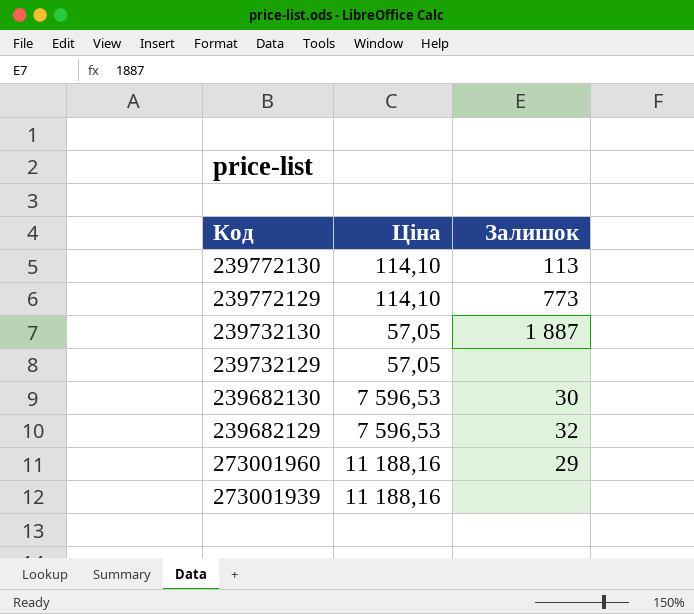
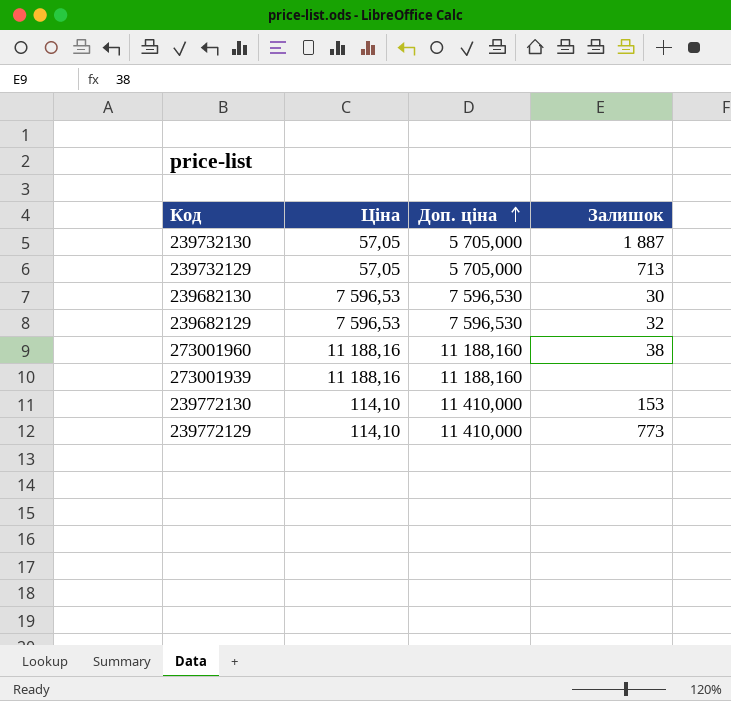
row order: none -> Доп. ціна ascending
column Доп. ціна | position: none -> 3
239732129 | Залишок: none -> 713
273001960 | Залишок: 29 -> 38
239772130 | Залишок: 113 -> 153

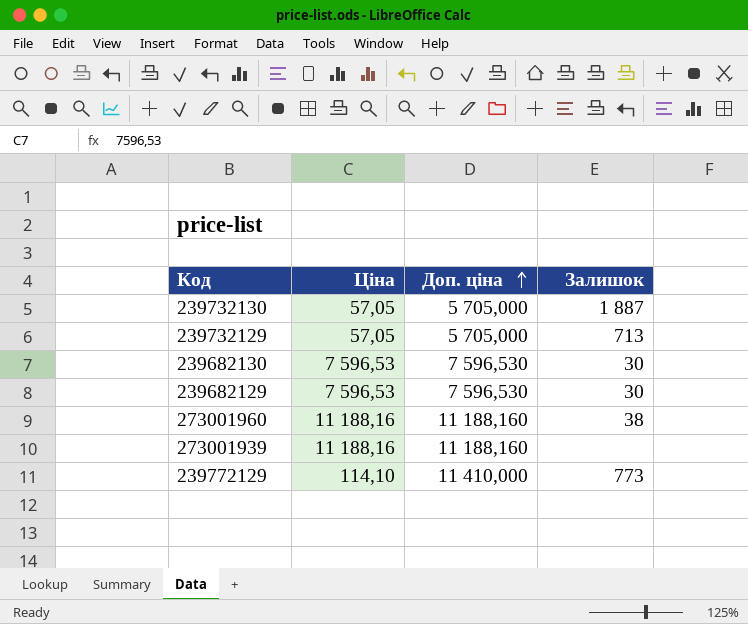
row 239772130: 114,10 | 11 410,000 | 153 -> none
239682129 | Залишок: 32 -> 30

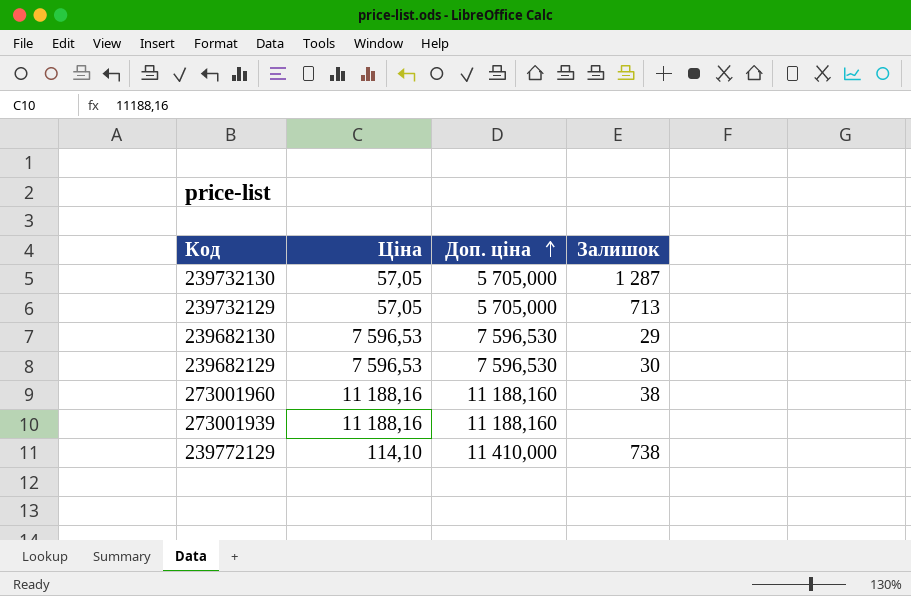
239732130 | Залишок: 1 887 -> 1 287
239682130 | Залишок: 30 -> 29
239772129 | Залишок: 773 -> 738

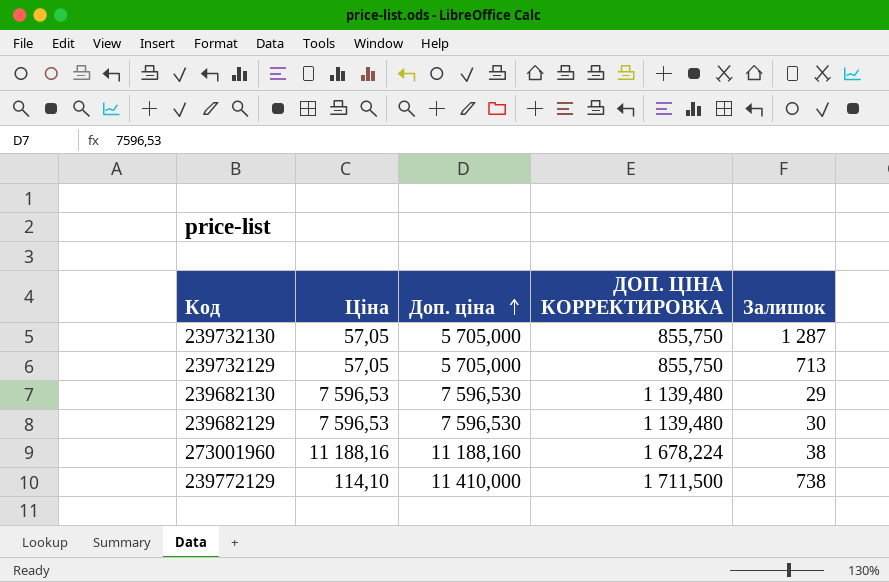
column ДОП. ЦІНА КОРРЕКТИРОВКА | formula: none -> [Доп. ціна] * 0,15
row 273001939: 11 188,16 | 11 188,160 | none -> none

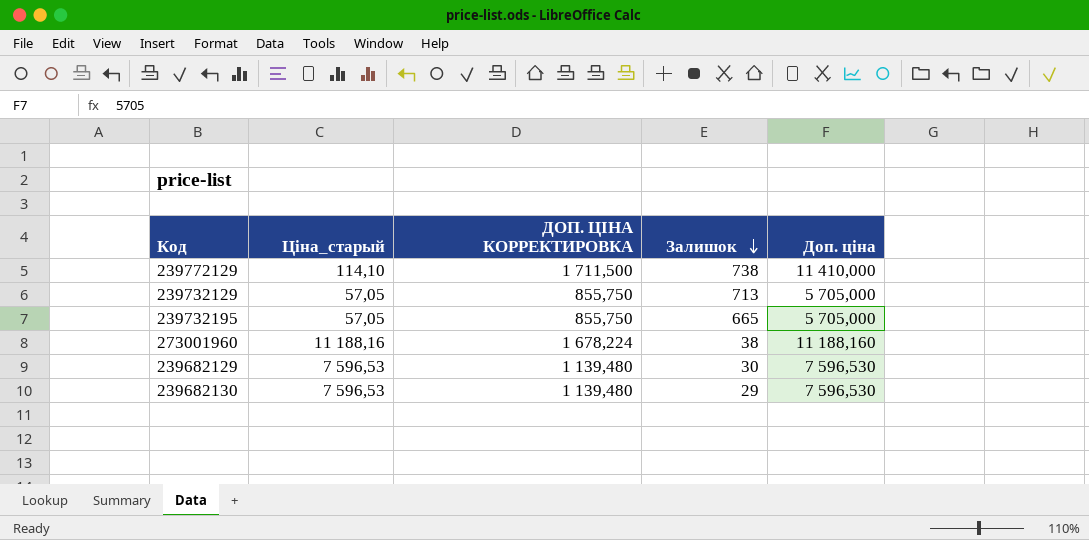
row order: Доп. ціна ascending -> Залишок descending
column name: Ціна -> Ціна_старый
column Доп. ціна | position: 3 -> 5
row 239732130: 57,05 | 5 705,000 | 855,750 | 1 287 -> none
row 239732195: none -> 57,05 | 855,750 | 665 | 5 705,000

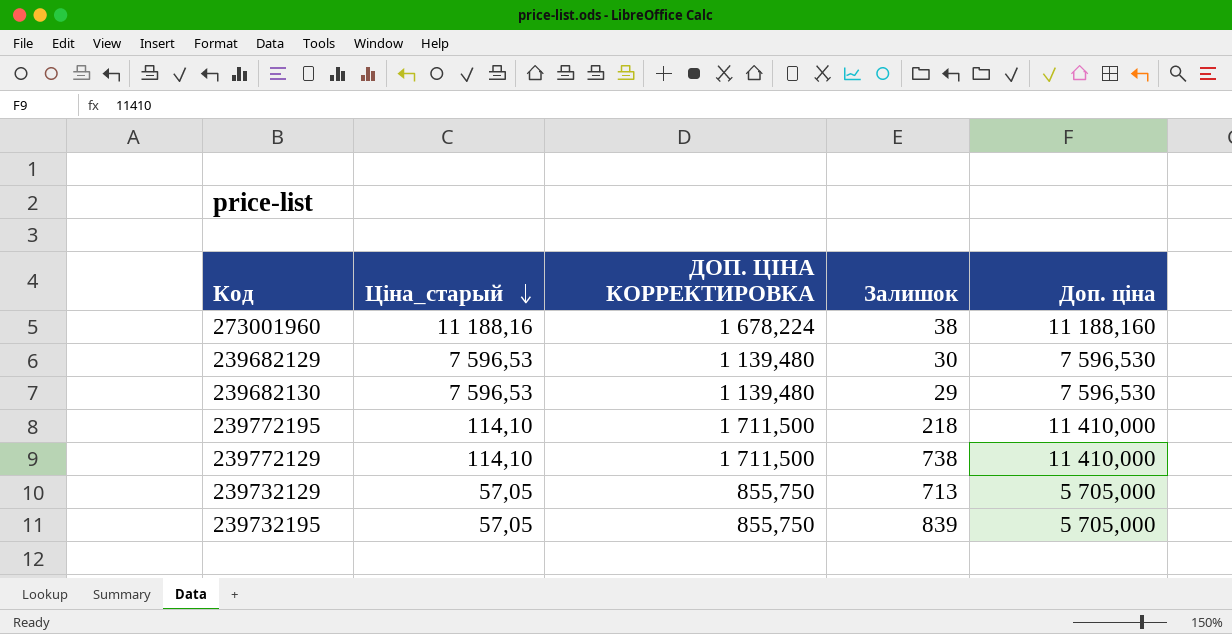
row order: Залишок descending -> Ціна_старый descending
row 239772195: none -> 114,10 | 1 711,500 | 218 | 11 410,000
239732195 | Залишок: 665 -> 839

